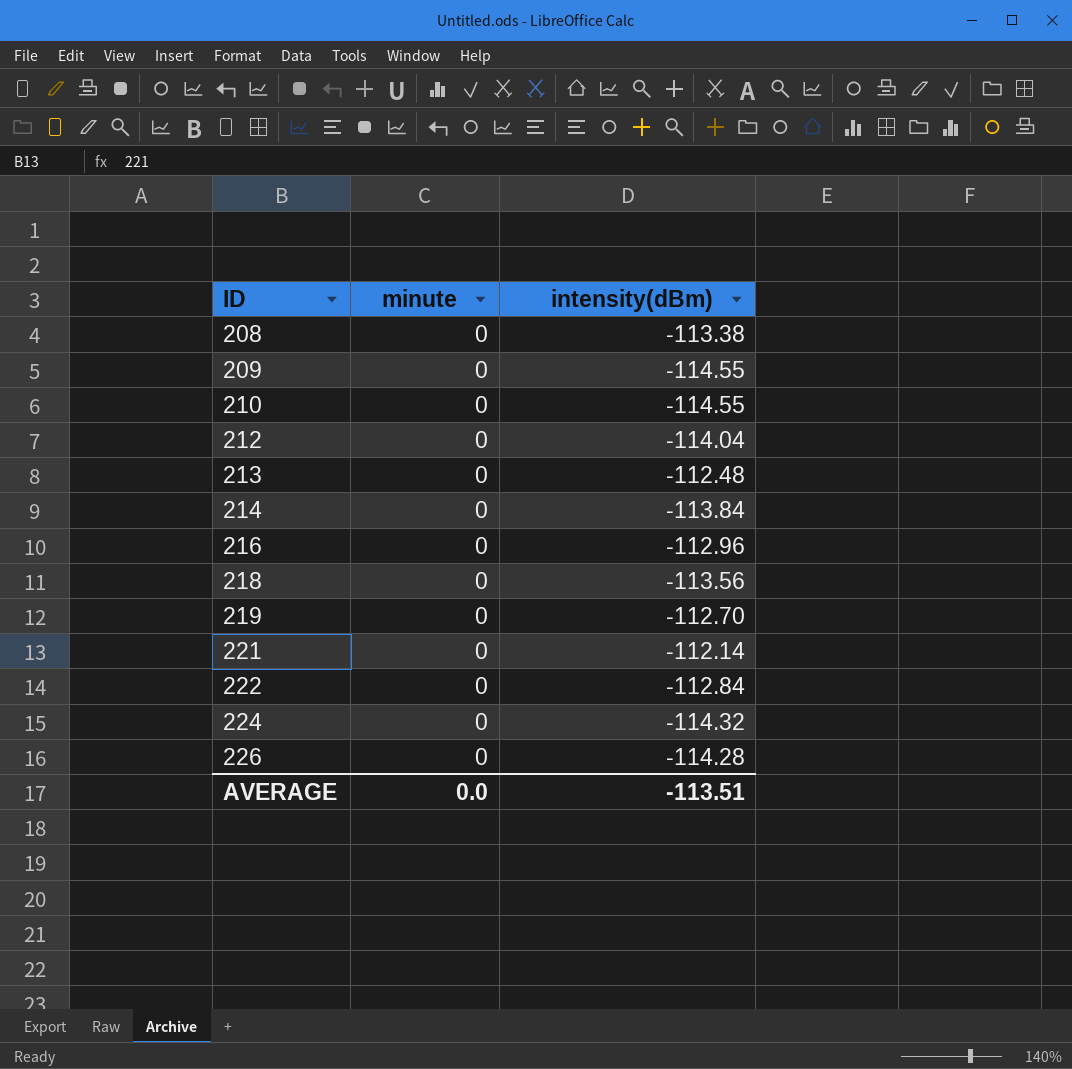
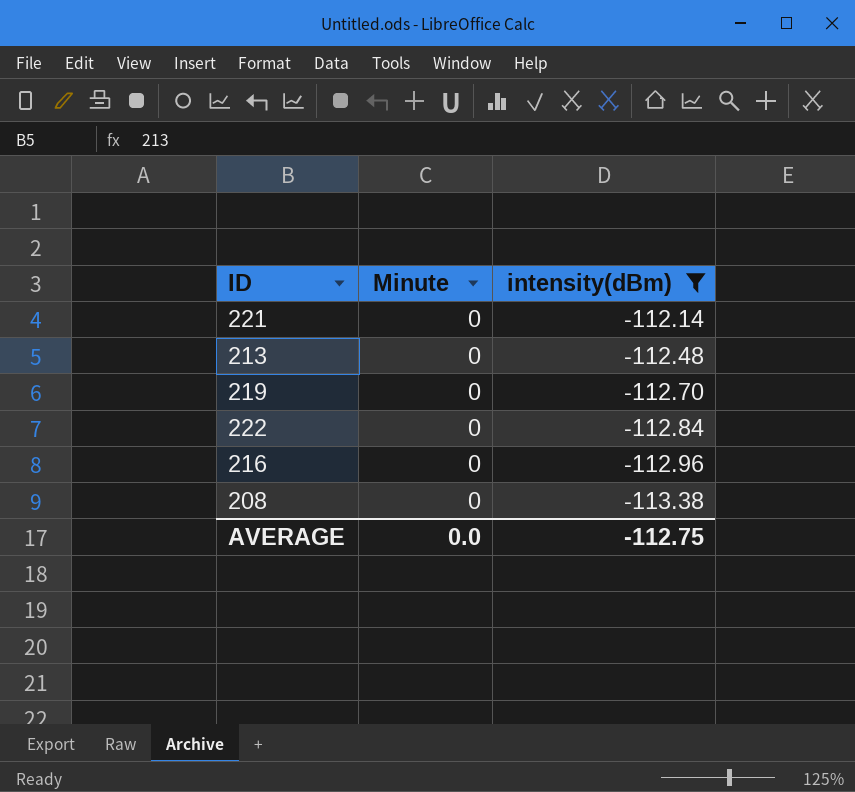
filter: none -> intensity(dBm) >= -113.38
row order: ID ascending -> intensity(dBm) descending
column name: minute -> Minute
AVERAGE | intensity(dBm): -113.51 -> -112.75

